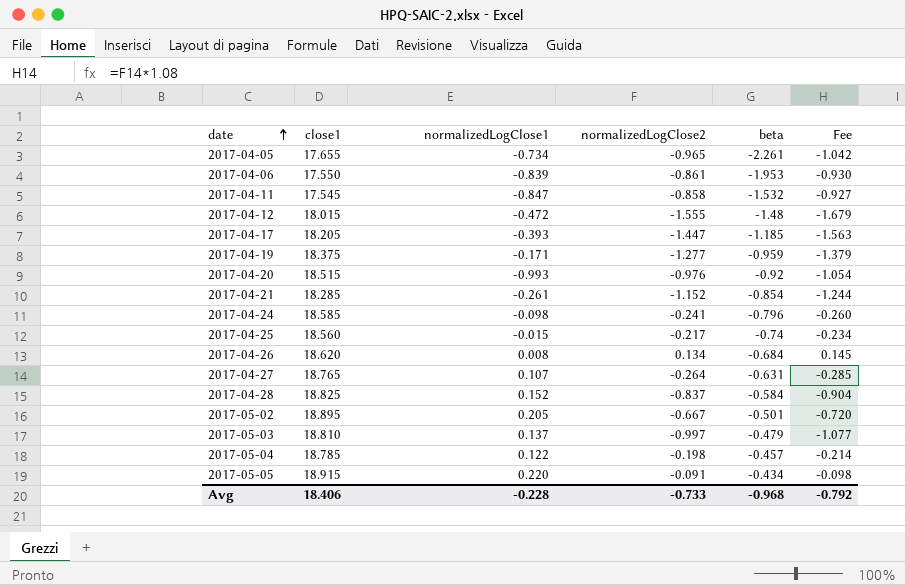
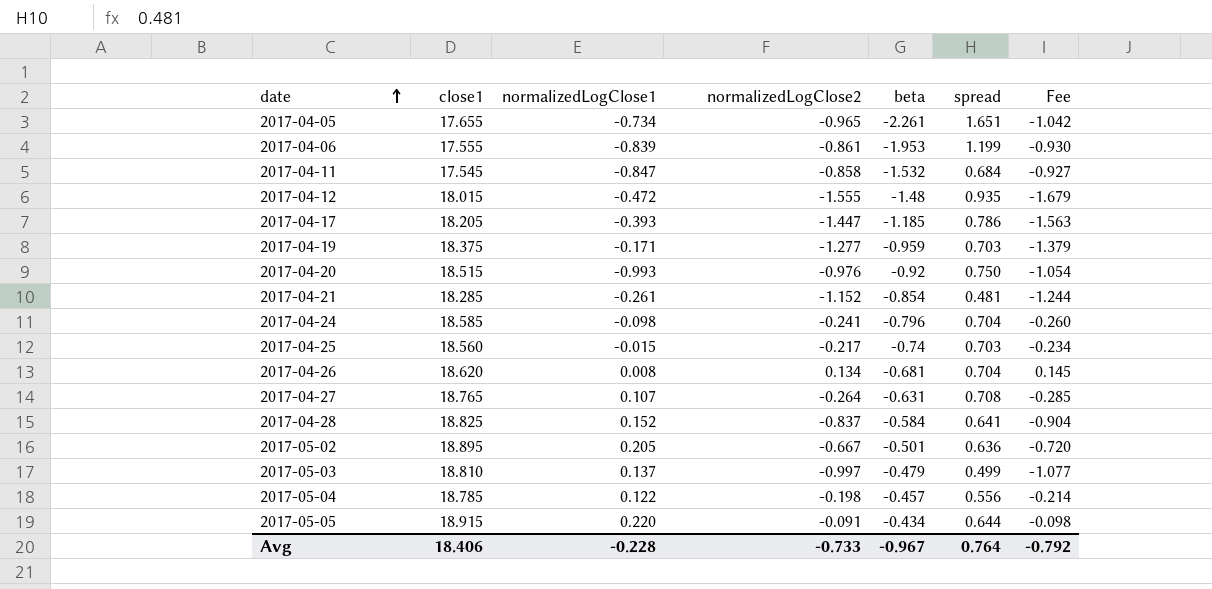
column spread | position: none -> 6
2017-04-06 | close1: 17.550 -> 17.555
2017-04-26 | beta: -0.684 -> -0.681
Avg | beta: -0.968 -> -0.967

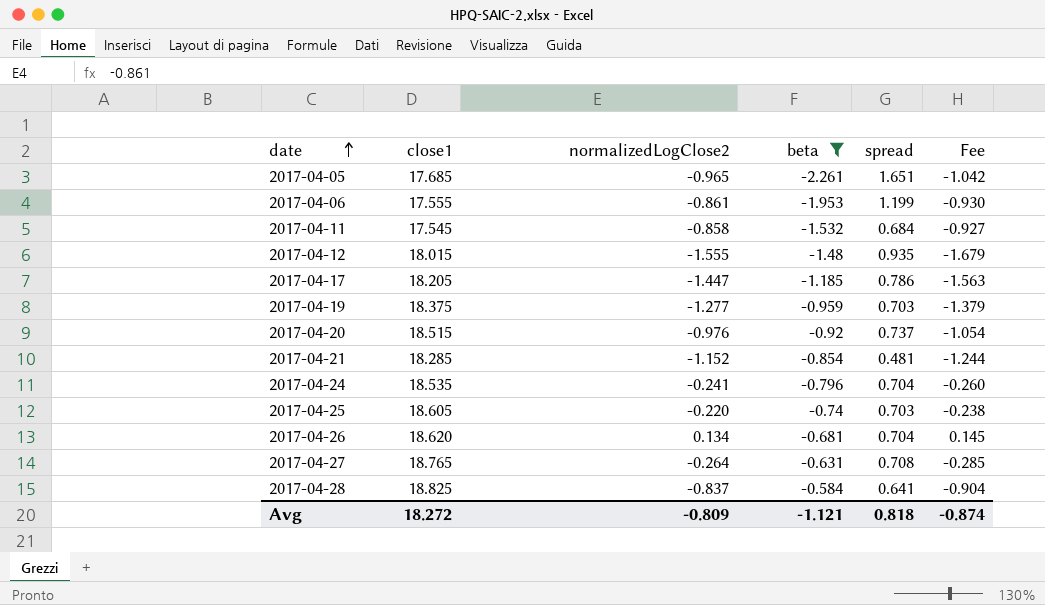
filter: none -> beta <= -0.584
column normalizedLogClose1 | position: 3 -> none
2017-04-05 | close1: 17.655 -> 17.685
2017-04-20 | spread: 0.750 -> 0.737
2017-04-24 | close1: 18.585 -> 18.535
2017-04-25 | close1: 18.560 -> 18.605
2017-04-25 | normalizedLogClose2: -0.217 -> -0.220
2017-04-25 | Fee: -0.234 -> -0.238
Avg | close1: 18.406 -> 18.272
Avg | normalizedLogClose2: -0.733 -> -0.809
Avg | beta: -0.967 -> -1.121
Avg | spread: 0.764 -> 0.818
Avg | Fee: -0.792 -> -0.874

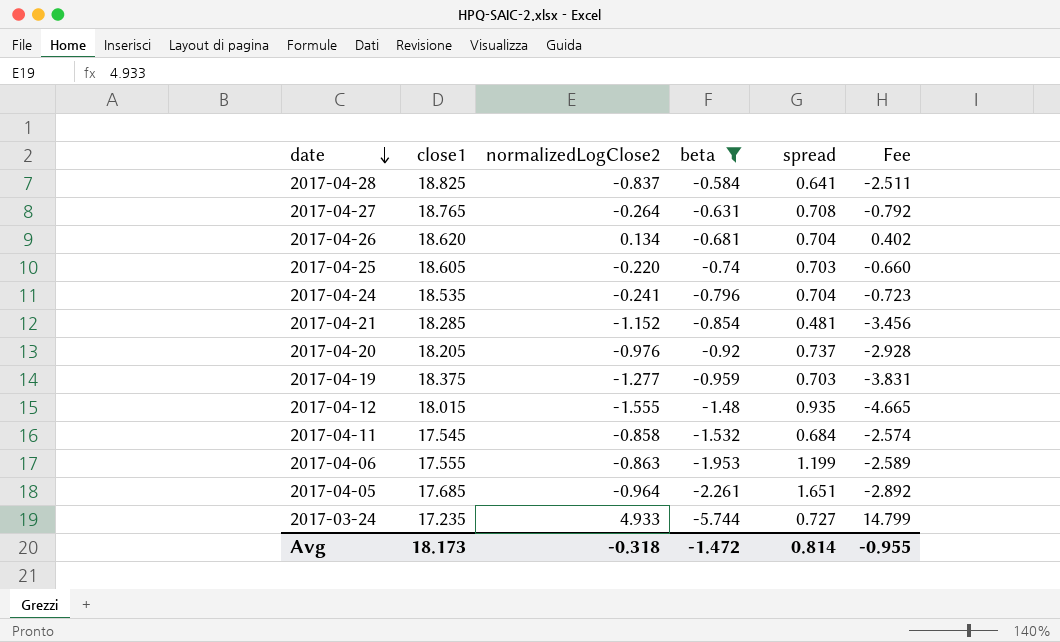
row order: date ascending -> date descending
column Fee | formula: [normalizedLogClose2] * 1.08 -> [normalizedLogClose2] * 3
row 2017-04-17: 18.205 | -1.447 | -1.185 | 0.786 | -1.563 -> none
2017-04-20 | close1: 18.515 -> 18.205
2017-04-06 | normalizedLogClose2: -0.861 -> -0.863
2017-04-05 | normalizedLogClose2: -0.965 -> -0.964
row 2017-03-24: none -> 17.235 | 4.933 | -5.744 | 0.727 | 14.799
Avg | close1: 18.272 -> 18.173
Avg | normalizedLogClose2: -0.809 -> -0.318
Avg | beta: -1.121 -> -1.472
Avg | spread: 0.818 -> 0.814
Avg | Fee: -0.874 -> -0.955

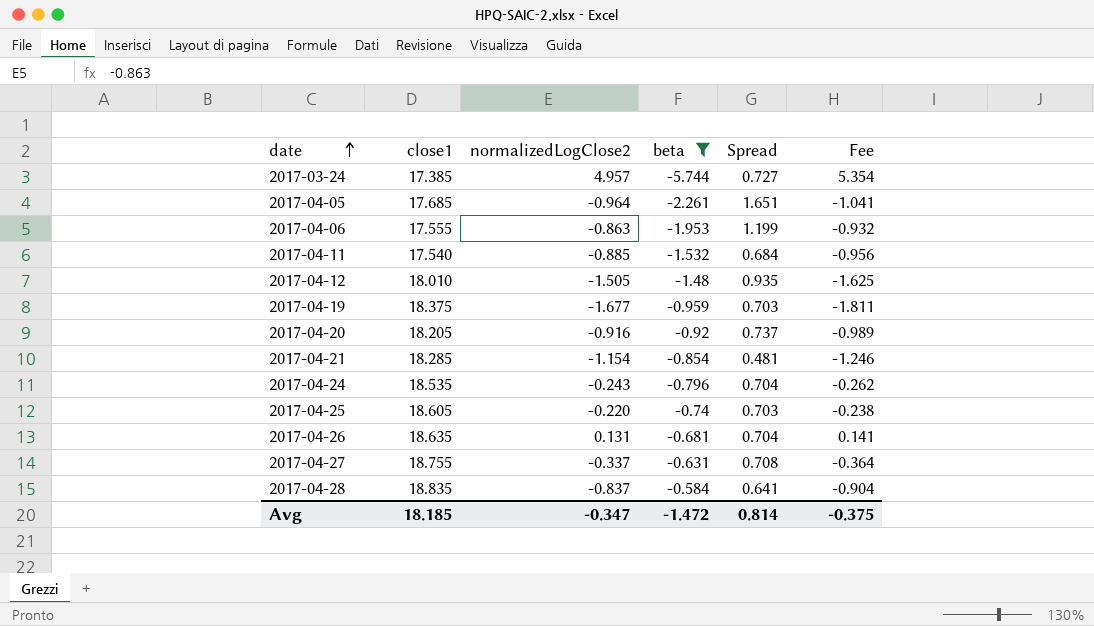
row order: date descending -> date ascending
column name: spread -> Spread
column Fee | formula: [normalizedLogClose2] * 3 -> [normalizedLogClose2] * 1.08
2017-03-24 | close1: 17.235 -> 17.385
2017-03-24 | normalizedLogClose2: 4.933 -> 4.957
2017-04-11 | close1: 17.545 -> 17.540
2017-04-11 | normalizedLogClose2: -0.858 -> -0.885
2017-04-12 | close1: 18.015 -> 18.010
2017-04-12 | normalizedLogClose2: -1.555 -> -1.505
2017-04-19 | normalizedLogClose2: -1.277 -> -1.677
2017-04-20 | normalizedLogClose2: -0.976 -> -0.916
2017-04-21 | normalizedLogClose2: -1.152 -> -1.154
2017-04-24 | normalizedLogClose2: -0.241 -> -0.243
2017-04-26 | close1: 18.620 -> 18.635
2017-04-26 | normalizedLogClose2: 0.134 -> 0.131
2017-04-27 | close1: 18.765 -> 18.755
2017-04-27 | normalizedLogClose2: -0.264 -> -0.337
2017-04-28 | close1: 18.825 -> 18.835
Avg | close1: 18.173 -> 18.185
Avg | normalizedLogClose2: -0.318 -> -0.347
Avg | Fee: -0.955 -> -0.375

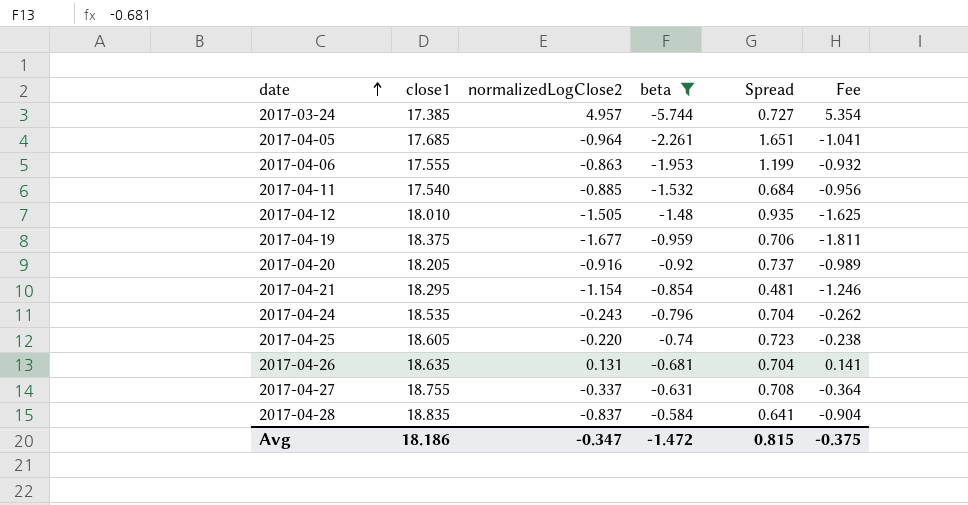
2017-04-19 | Spread: 0.703 -> 0.706
2017-04-21 | close1: 18.285 -> 18.295
2017-04-25 | Spread: 0.703 -> 0.723
Avg | close1: 18.185 -> 18.186
Avg | Spread: 0.814 -> 0.815

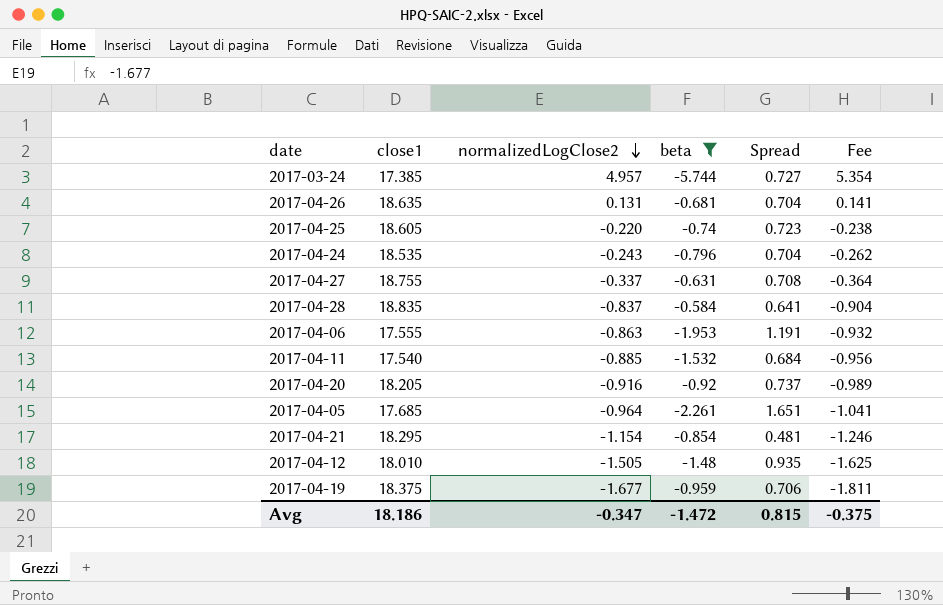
row order: date ascending -> normalizedLogClose2 descending
2017-04-06 | Spread: 1.199 -> 1.191

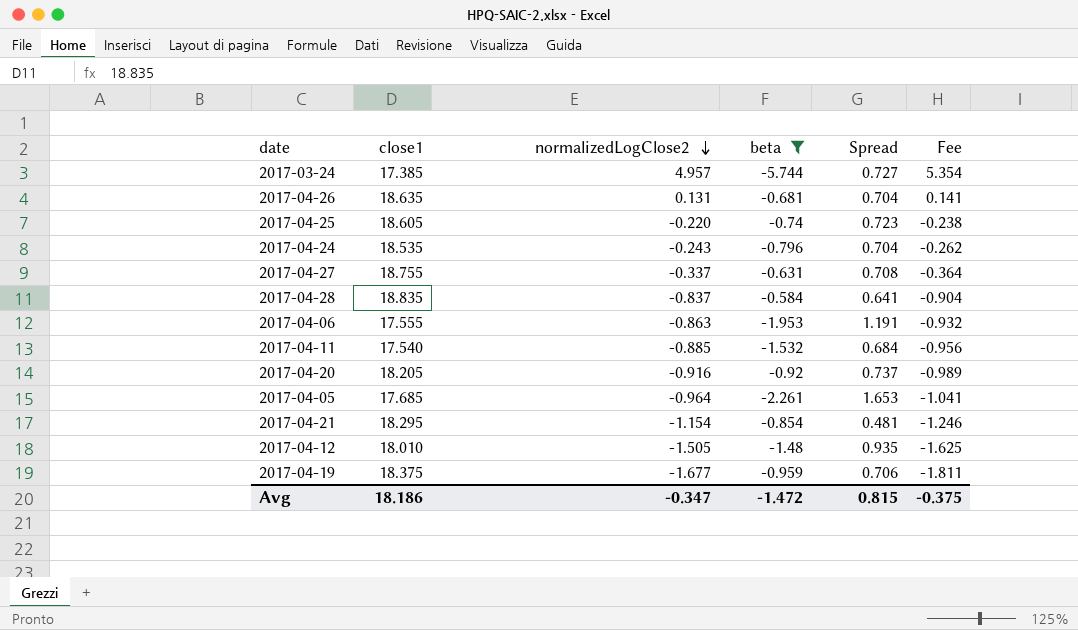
2017-04-05 | Spread: 1.651 -> 1.653

